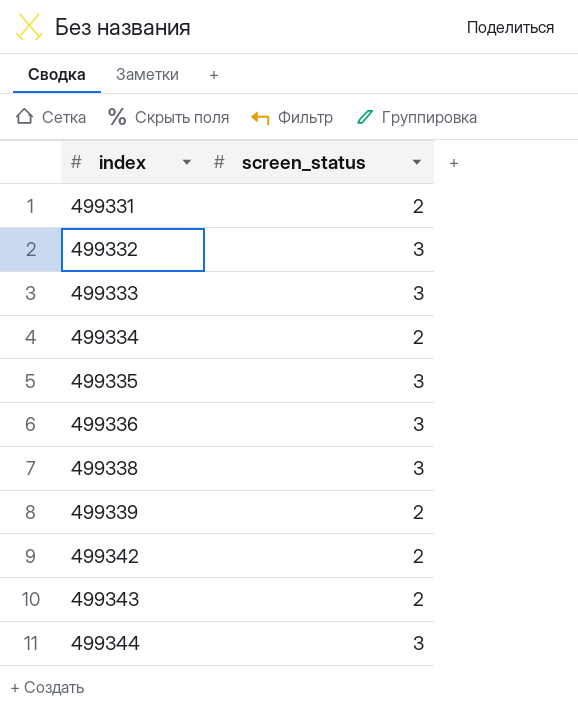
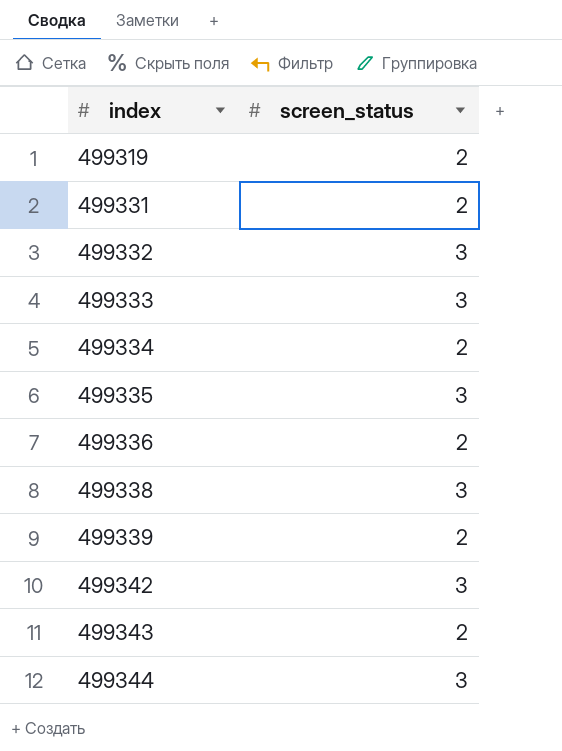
row 499319: none -> 2
499336 | screen_status: 3 -> 2
499342 | screen_status: 2 -> 3

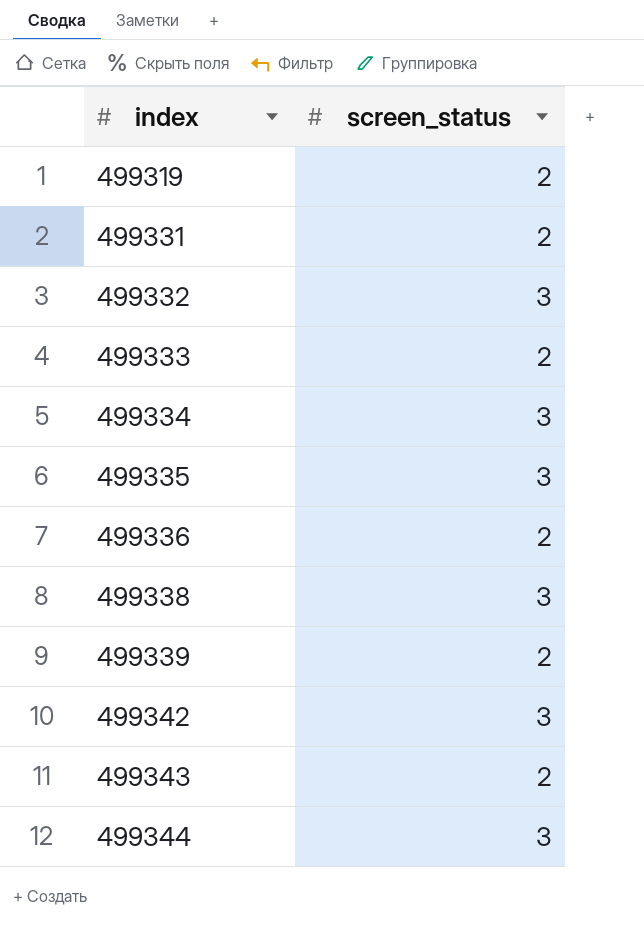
499333 | screen_status: 3 -> 2
499334 | screen_status: 2 -> 3

